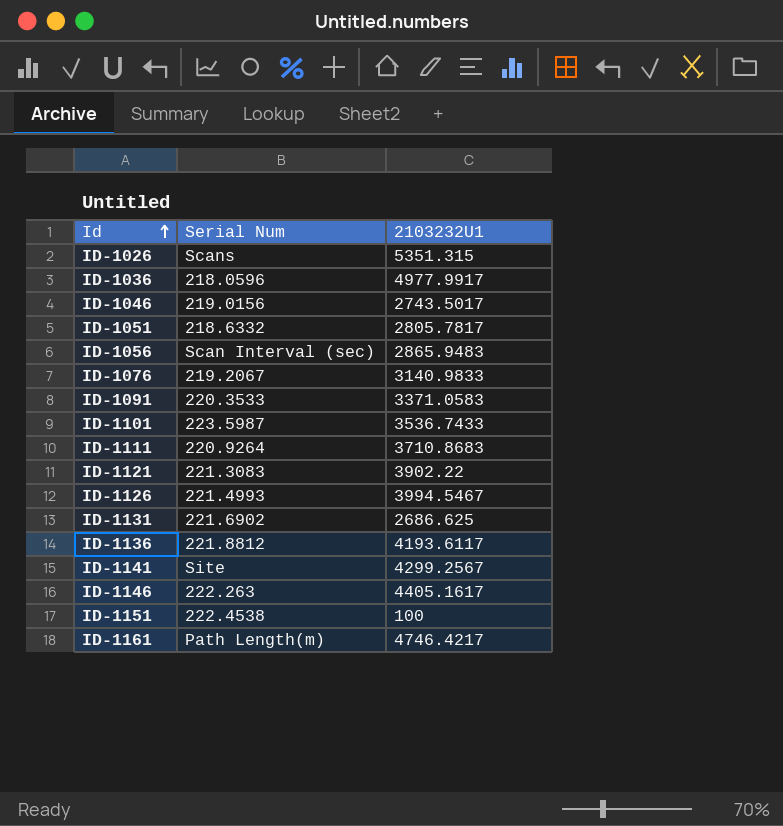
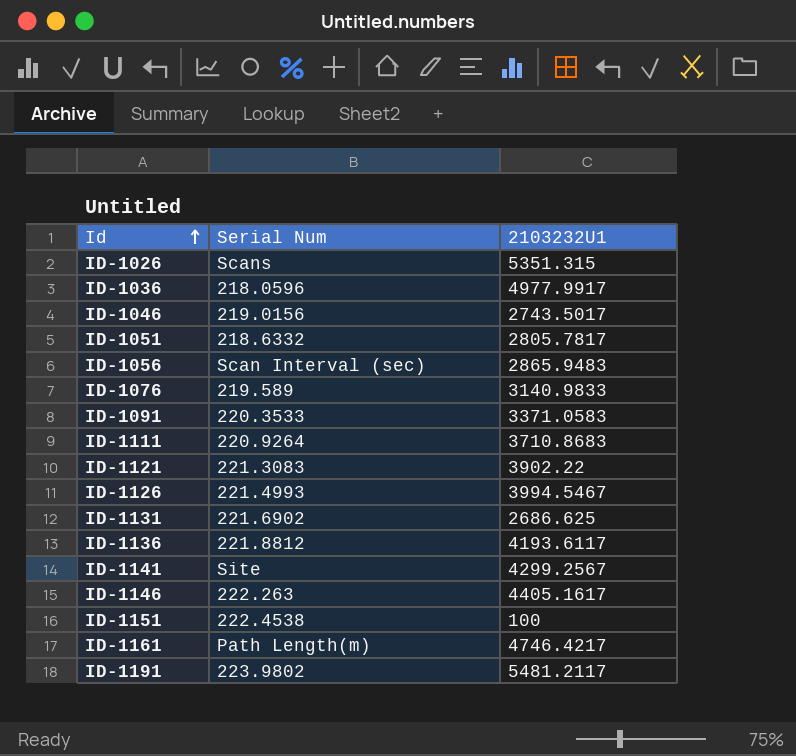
row ID-1101: 223.5987 | 3536.7433 -> none
ID-1076 | Serial Num: 219.2067 -> 219.589
row ID-1191: none -> 223.9802 | 5481.2117

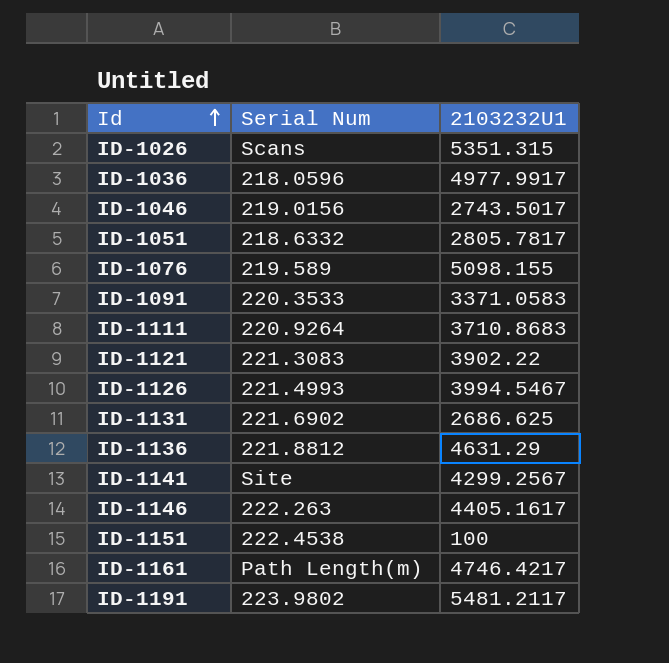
row ID-1056: Scan Interval (sec) | 2865.9483 -> none
ID-1076 | 2103232U1: 3140.9833 -> 5098.155
ID-1136 | 2103232U1: 4193.6117 -> 4631.29

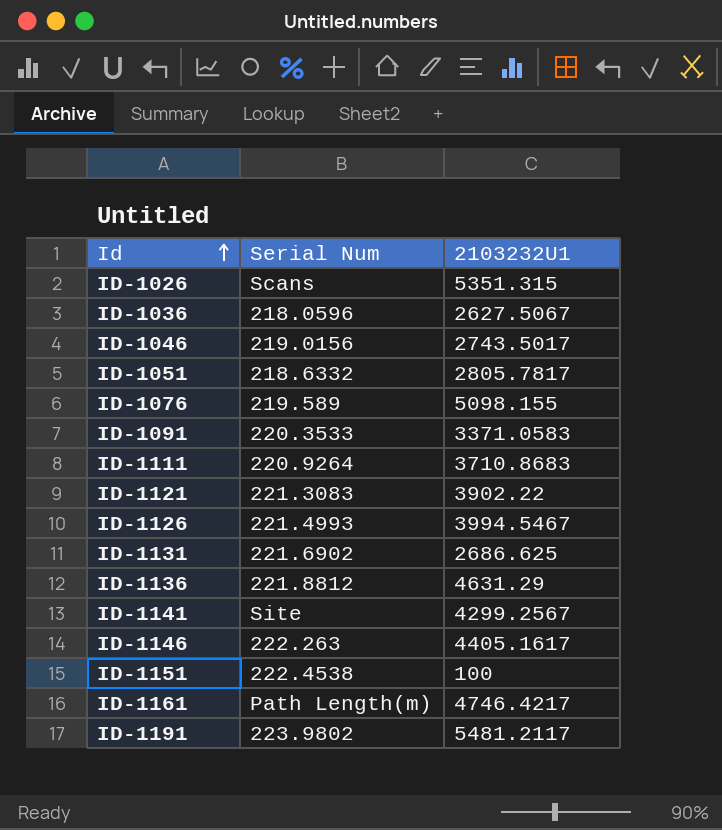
ID-1036 | 2103232U1: 4977.9917 -> 2627.5067

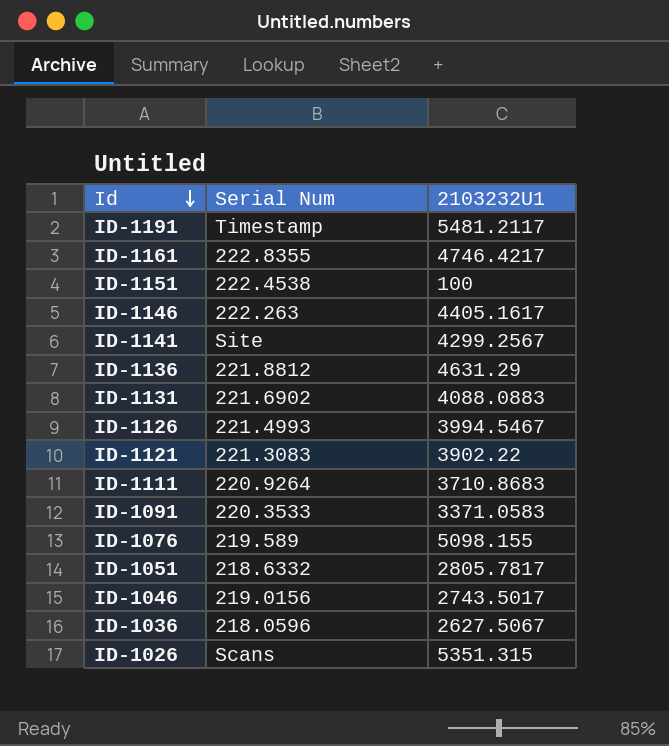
row order: Id ascending -> Id descending
ID-1191 | Serial Num: 223.9802 -> Timestamp
ID-1161 | Serial Num: Path Length(m) -> 222.8355
ID-1131 | 2103232U1: 2686.625 -> 4088.0883

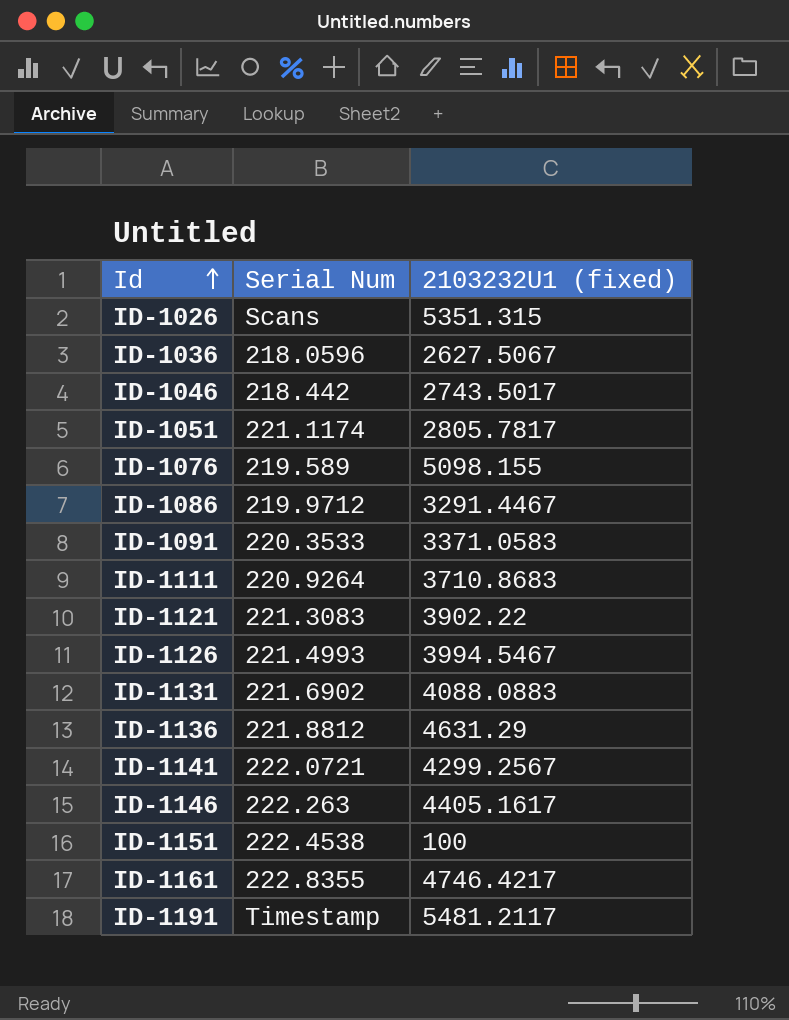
row order: Id descending -> Id ascending
column name: 2103232U1 -> 2103232U1 (fixed)
ID-1046 | Serial Num: 219.0156 -> 218.442
ID-1051 | Serial Num: 218.6332 -> 221.1174
row ID-1086: none -> 219.9712 | 3291.4467
ID-1141 | Serial Num: Site -> 222.0721

